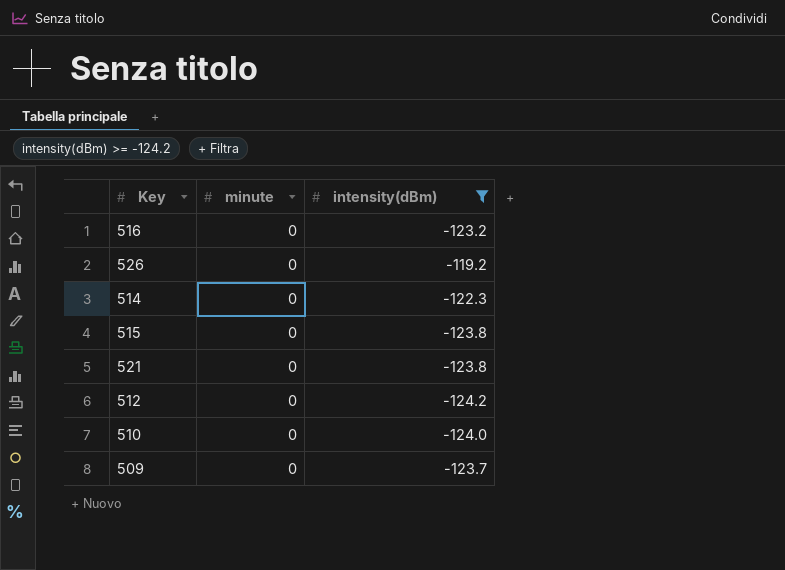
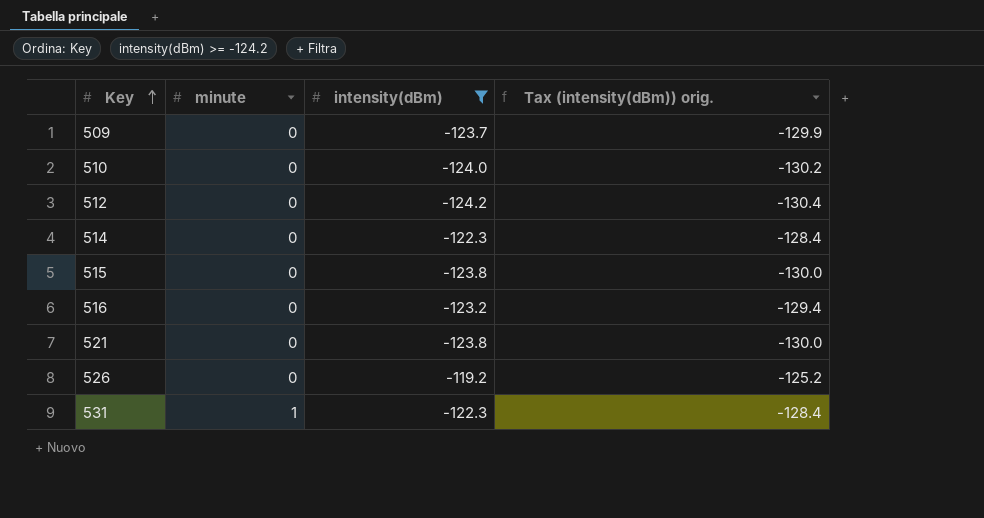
row order: none -> Key ascending
column Tax (intensity(dBm)) orig. | formula: none -> [intensity(dBm)] * 1.05
row 531: none -> 1 | -122.3 | -128.4

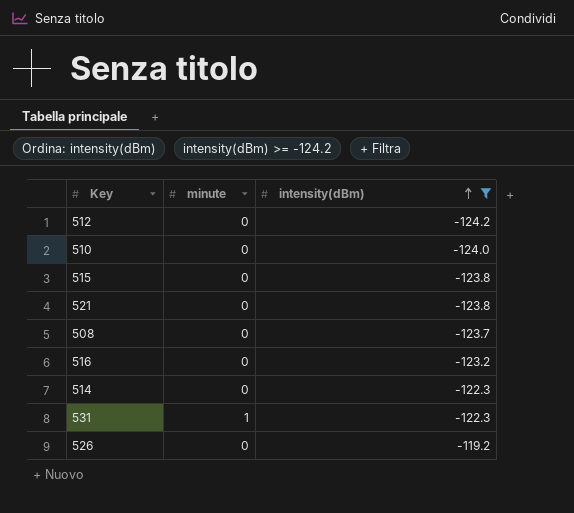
row order: Key ascending -> intensity(dBm) ascending
column Tax (intensity(dBm)) orig. | formula: [intensity(dBm)] * 1.05 -> none
row 509: 0 | -123.7 | -129.9 -> none
row 508: none -> 0 | -123.7

